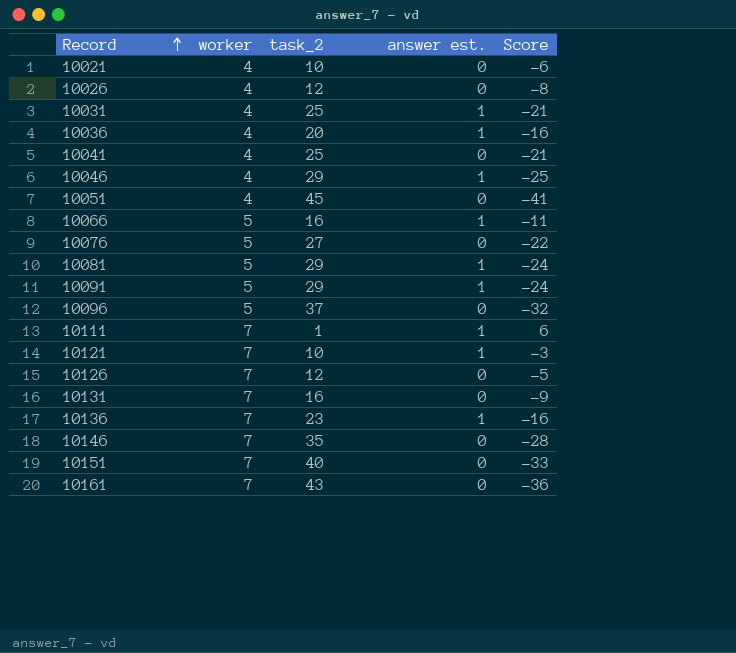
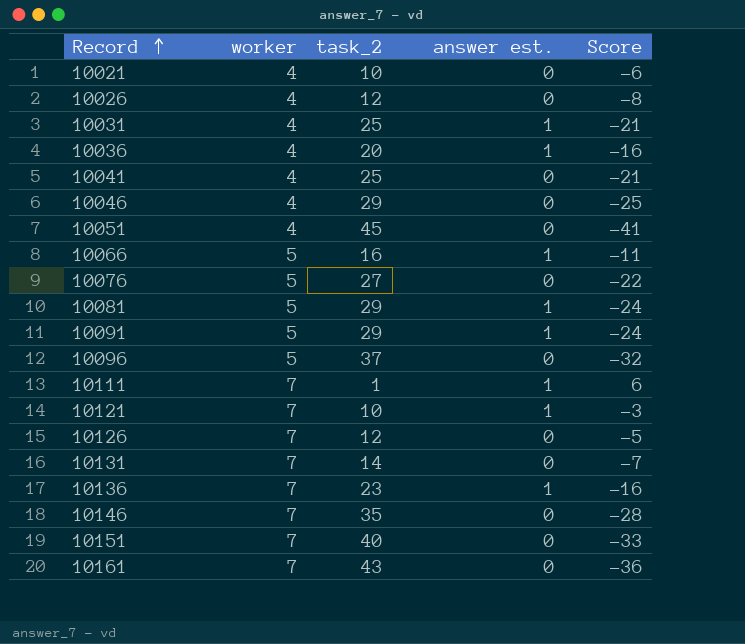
10046 | answer est.: 1 -> 0
10131 | task_2: 16 -> 14
10131 | Score: -9 -> -7

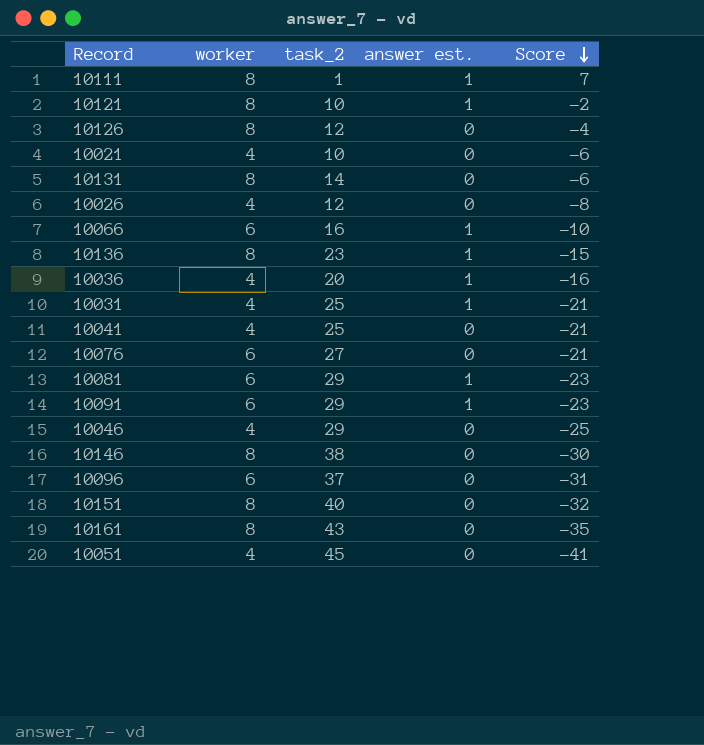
row order: Record ascending -> Score descending
10111 | worker: 7 -> 8
10111 | Score: 6 -> 7
10121 | worker: 7 -> 8
10121 | Score: -3 -> -2
10126 | worker: 7 -> 8
10126 | Score: -5 -> -4
10131 | worker: 7 -> 8
10131 | Score: -7 -> -6
10066 | worker: 5 -> 6
10066 | Score: -11 -> -10
10136 | worker: 7 -> 8
10136 | Score: -16 -> -15
10076 | worker: 5 -> 6
10076 | Score: -22 -> -21
10081 | worker: 5 -> 6
10081 | Score: -24 -> -23
10091 | worker: 5 -> 6
10091 | Score: -24 -> -23
10146 | worker: 7 -> 8
10146 | task_2: 35 -> 38
10146 | Score: -28 -> -30
10096 | worker: 5 -> 6
10096 | Score: -32 -> -31
10151 | worker: 7 -> 8
10151 | Score: -33 -> -32
10161 | worker: 7 -> 8
10161 | Score: -36 -> -35

